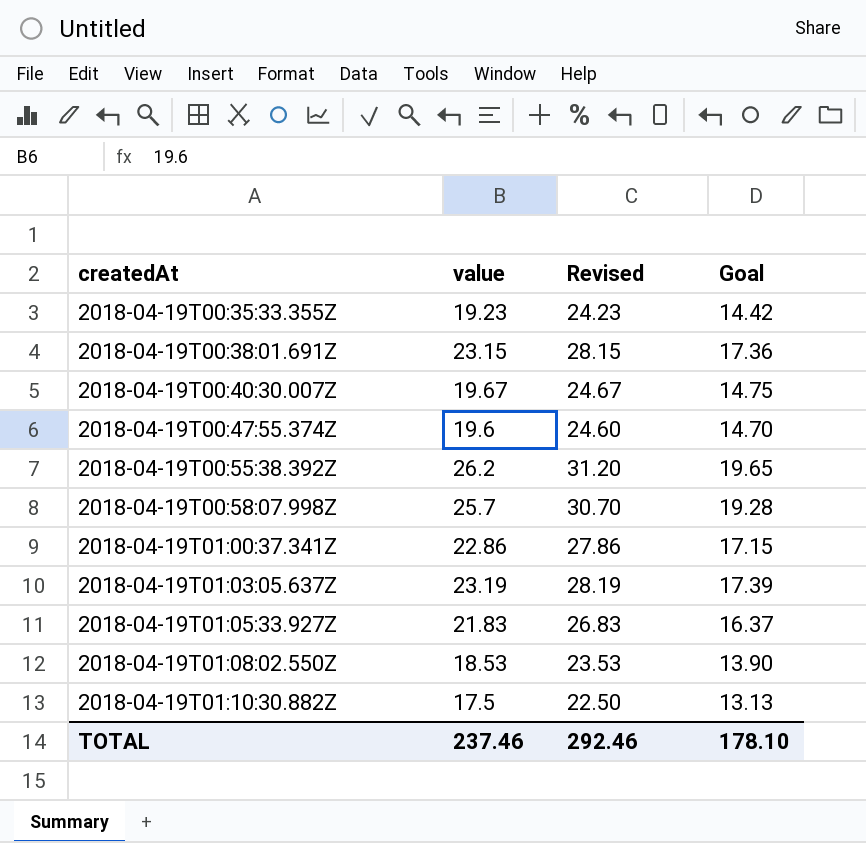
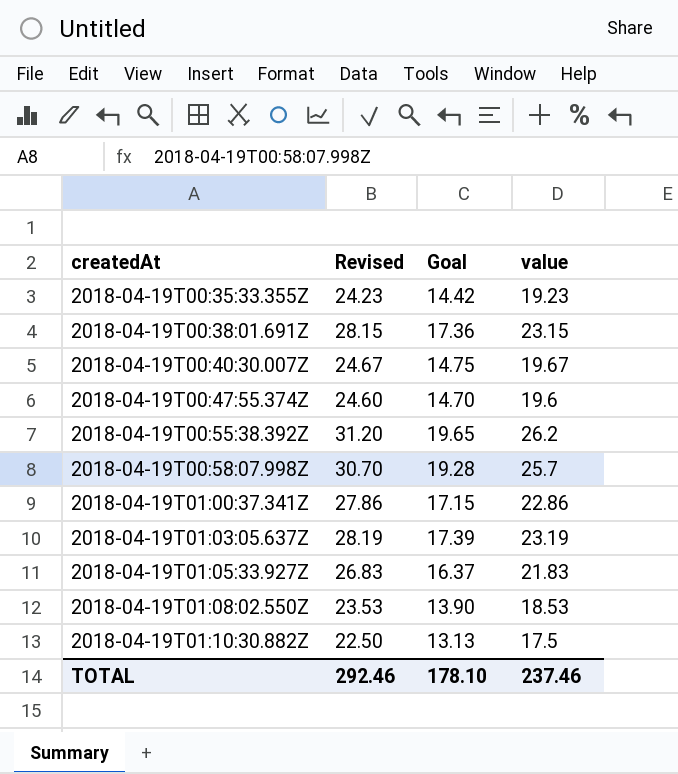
column value | position: 2 -> 4

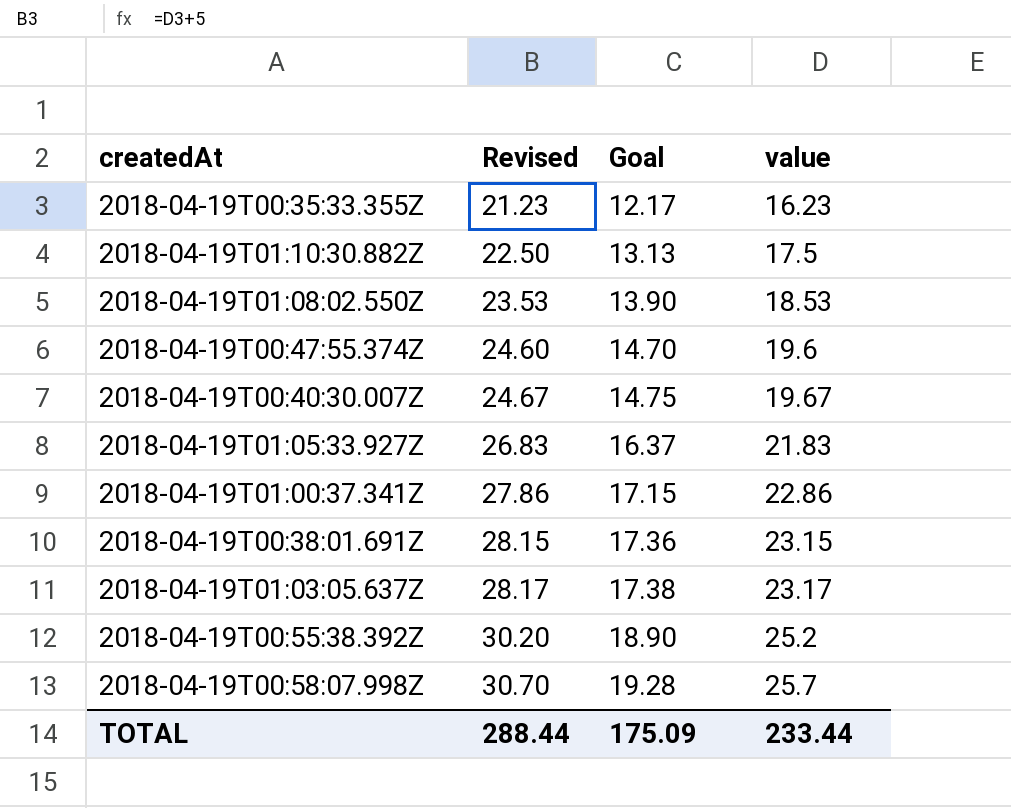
row order: createdAt ascending -> Revised ascending
2018-04-19T00:35:33.355Z | Revised: 24.23 -> 21.23
2018-04-19T00:35:33.355Z | Goal: 14.42 -> 12.17
2018-04-19T00:35:33.355Z | value: 19.23 -> 16.23
2018-04-19T01:03:05.637Z | Revised: 28.19 -> 28.17
2018-04-19T01:03:05.637Z | Goal: 17.39 -> 17.38
2018-04-19T01:03:05.637Z | value: 23.19 -> 23.17
2018-04-19T00:55:38.392Z | Revised: 31.20 -> 30.20
2018-04-19T00:55:38.392Z | Goal: 19.65 -> 18.90
2018-04-19T00:55:38.392Z | value: 26.2 -> 25.2
TOTAL | Revised: 292.46 -> 288.44
TOTAL | Goal: 178.10 -> 175.09
TOTAL | value: 237.46 -> 233.44

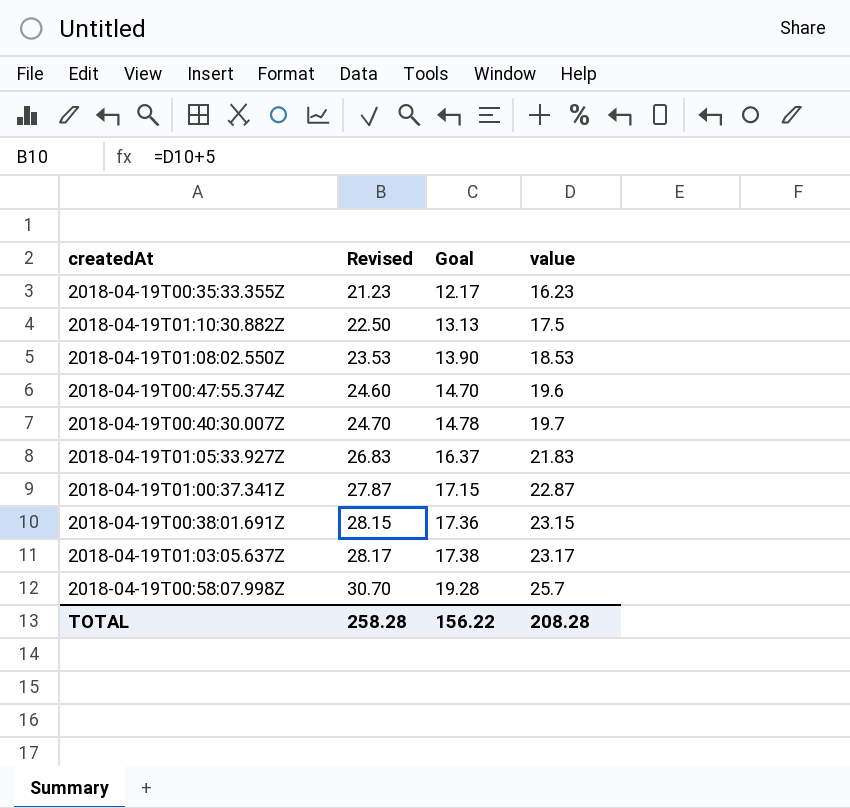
row 2018-04-19T00:55:38.392Z: 30.20 | 18.90 | 25.2 -> none
2018-04-19T00:40:30.007Z | Revised: 24.67 -> 24.70
2018-04-19T00:40:30.007Z | Goal: 14.75 -> 14.78
2018-04-19T00:40:30.007Z | value: 19.67 -> 19.7
2018-04-19T01:00:37.341Z | Revised: 27.86 -> 27.87
2018-04-19T01:00:37.341Z | value: 22.86 -> 22.87
TOTAL | Revised: 288.44 -> 258.28
TOTAL | Goal: 175.09 -> 156.22
TOTAL | value: 233.44 -> 208.28

